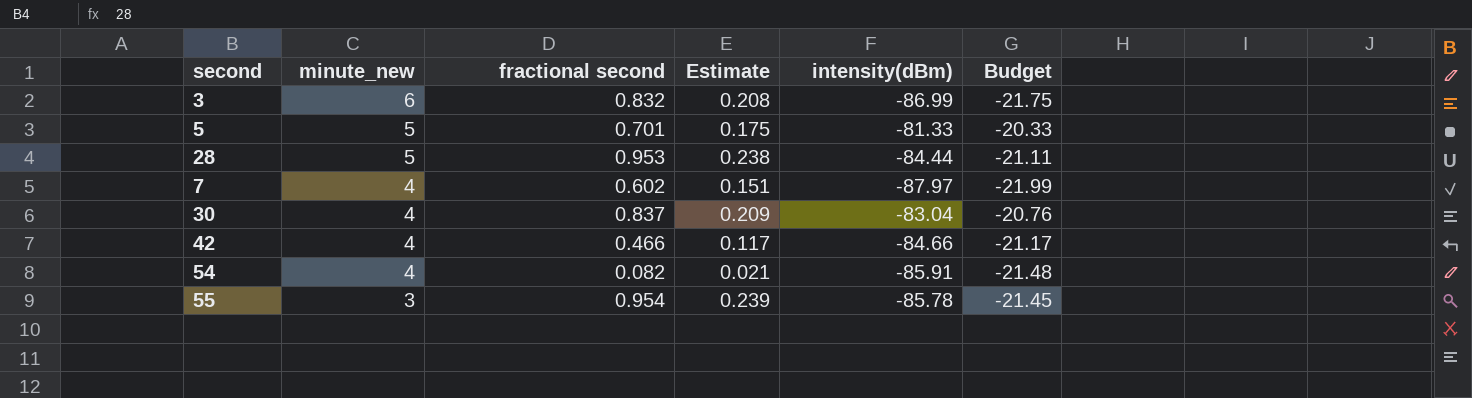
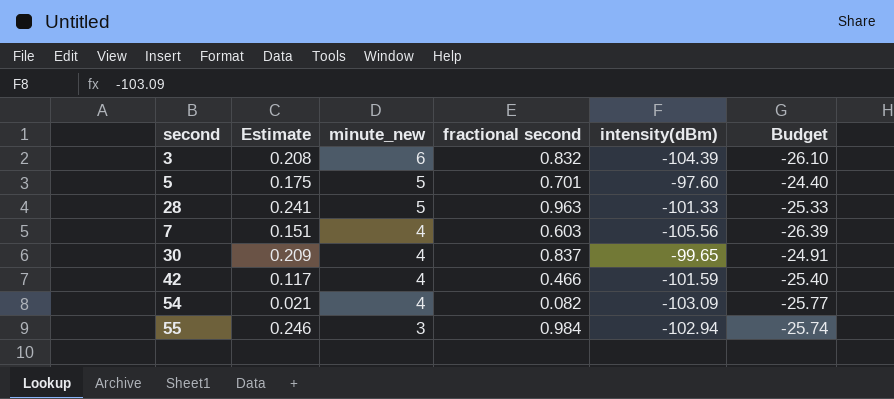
column Estimate | position: 4 -> 2
3 | intensity(dBm): -86.99 -> -104.39
3 | Budget: -21.75 -> -26.10
5 | intensity(dBm): -81.33 -> -97.60
5 | Budget: -20.33 -> -24.40
28 | Estimate: 0.238 -> 0.241
28 | fractional second: 0.953 -> 0.963
28 | intensity(dBm): -84.44 -> -101.33
28 | Budget: -21.11 -> -25.33
7 | fractional second: 0.602 -> 0.603
7 | intensity(dBm): -87.97 -> -105.56
7 | Budget: -21.99 -> -26.39
30 | intensity(dBm): -83.04 -> -99.65
30 | Budget: -20.76 -> -24.91
42 | intensity(dBm): -84.66 -> -101.59
42 | Budget: -21.17 -> -25.40
54 | intensity(dBm): -85.91 -> -103.09
54 | Budget: -21.48 -> -25.77
55 | Estimate: 0.239 -> 0.246
55 | fractional second: 0.954 -> 0.984
55 | intensity(dBm): -85.78 -> -102.94
55 | Budget: -21.45 -> -25.74

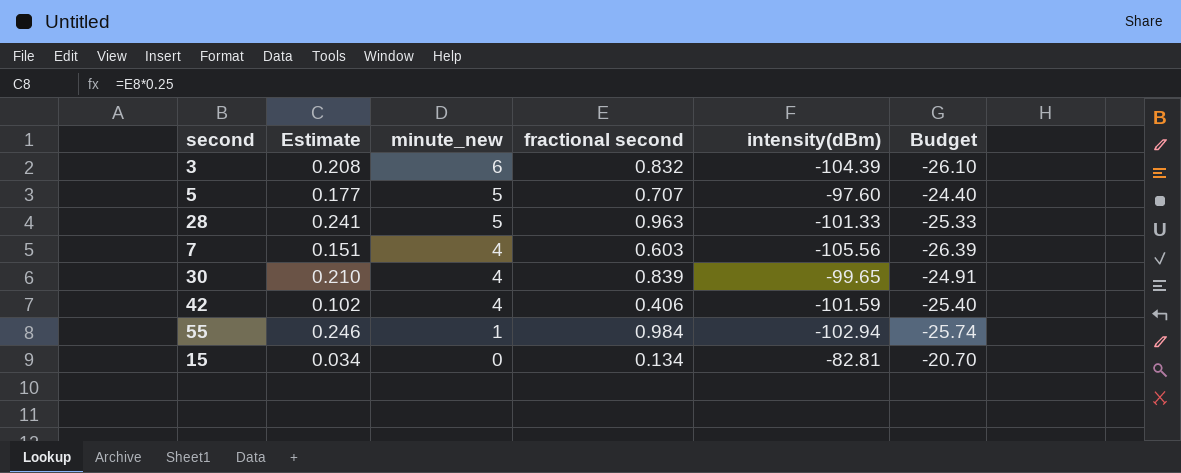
row 54: 0.021 | 4 | 0.082 | -103.09 | -25.77 -> none
5 | Estimate: 0.175 -> 0.177
5 | fractional second: 0.701 -> 0.707
30 | Estimate: 0.209 -> 0.210
30 | fractional second: 0.837 -> 0.839
42 | Estimate: 0.117 -> 0.102
42 | fractional second: 0.466 -> 0.406
55 | minute_new: 3 -> 1
row 15: none -> 0.034 | 0 | 0.134 | -82.81 | -20.70

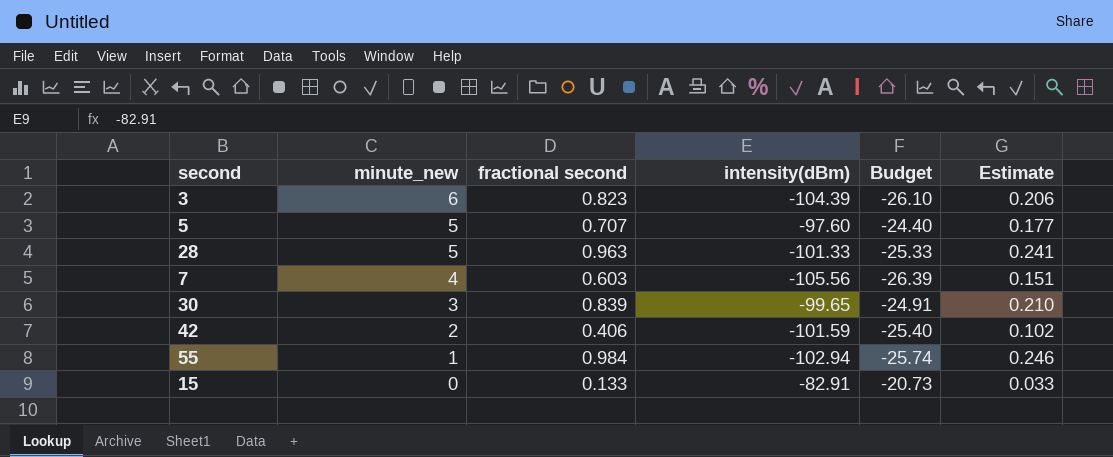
column Estimate | position: 2 -> 6
3 | fractional second: 0.832 -> 0.823
3 | Estimate: 0.208 -> 0.206
30 | minute_new: 4 -> 3
42 | minute_new: 4 -> 2
15 | fractional second: 0.134 -> 0.133
15 | intensity(dBm): -82.81 -> -82.91
15 | Budget: -20.70 -> -20.73
15 | Estimate: 0.034 -> 0.033

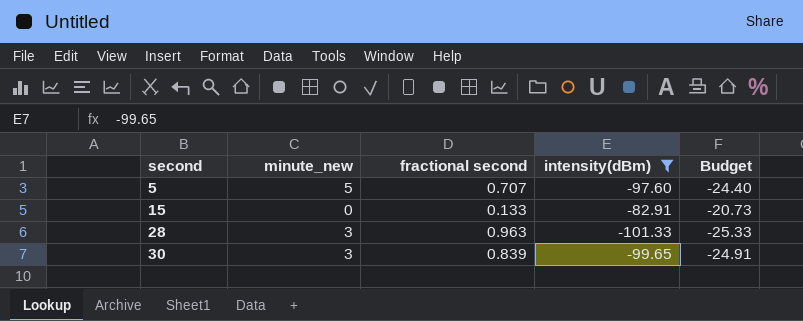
filter: none -> intensity(dBm) >= -101.33
row order: minute_new descending -> second ascending
column Estimate | formula: [fractional second] * 0.25 -> none
28 | minute_new: 5 -> 3

